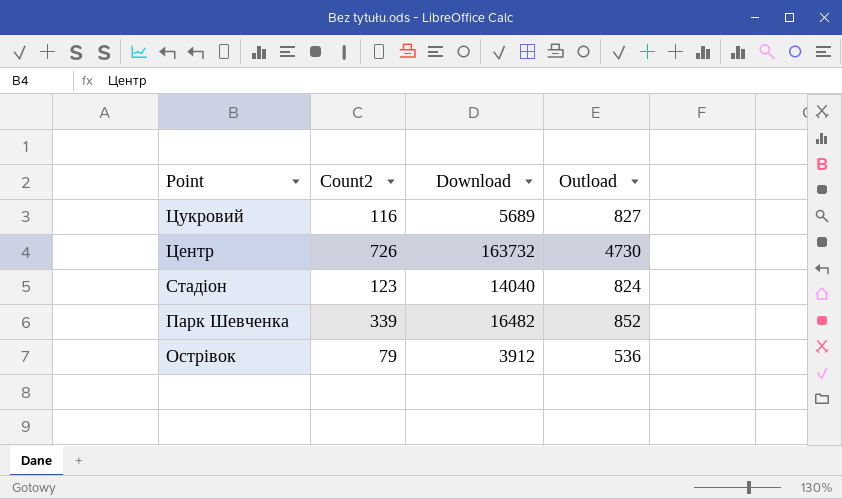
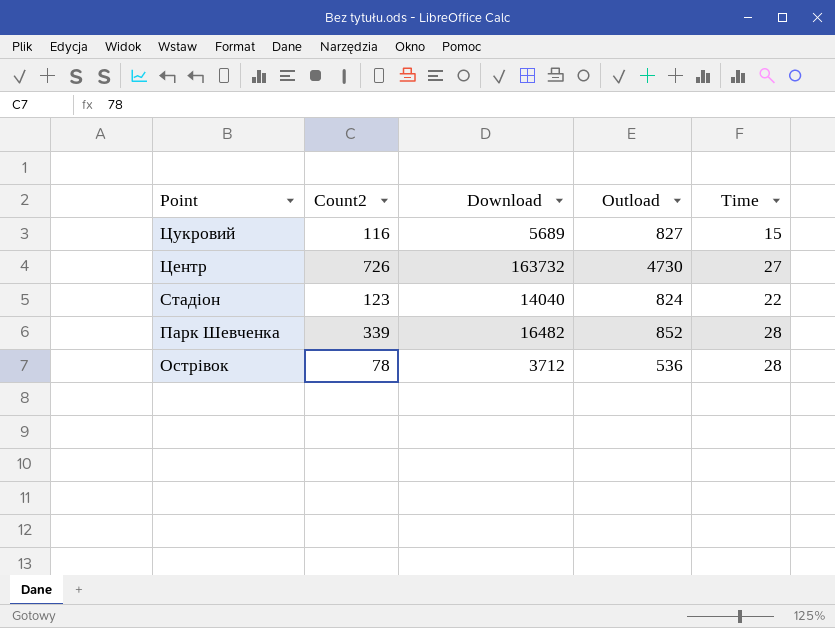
column Time | position: none -> 5
Острівок | Count2: 79 -> 78
Острівок | Download: 3912 -> 3712

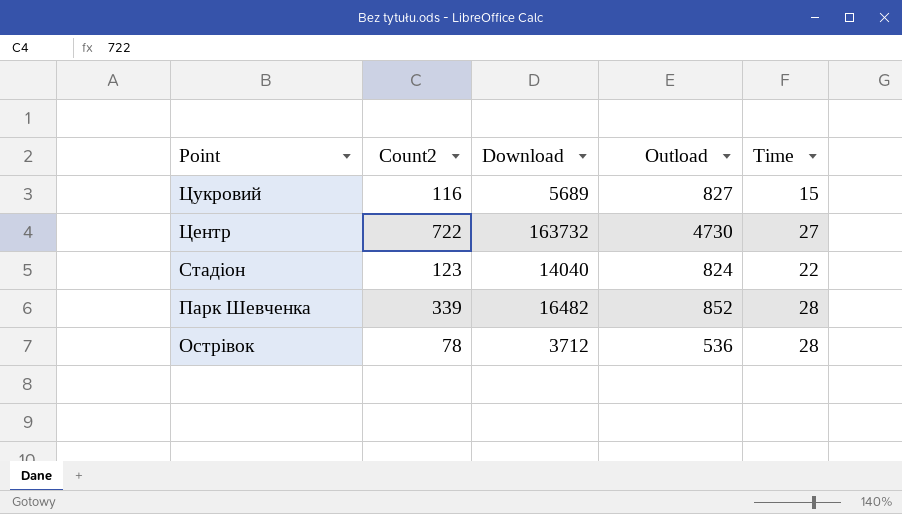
Центр | Count2: 726 -> 722

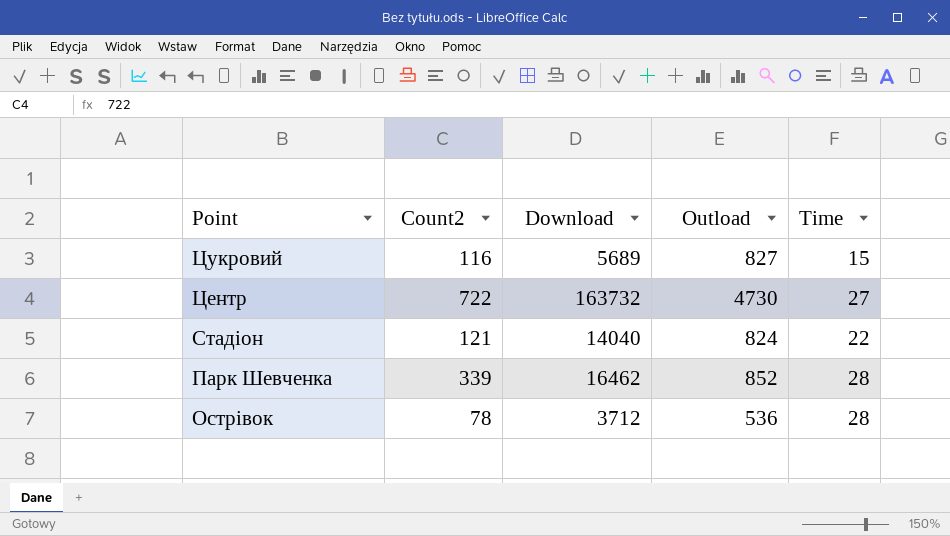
Стадіон | Count2: 123 -> 121
Парк Шевченка | Download: 16482 -> 16462

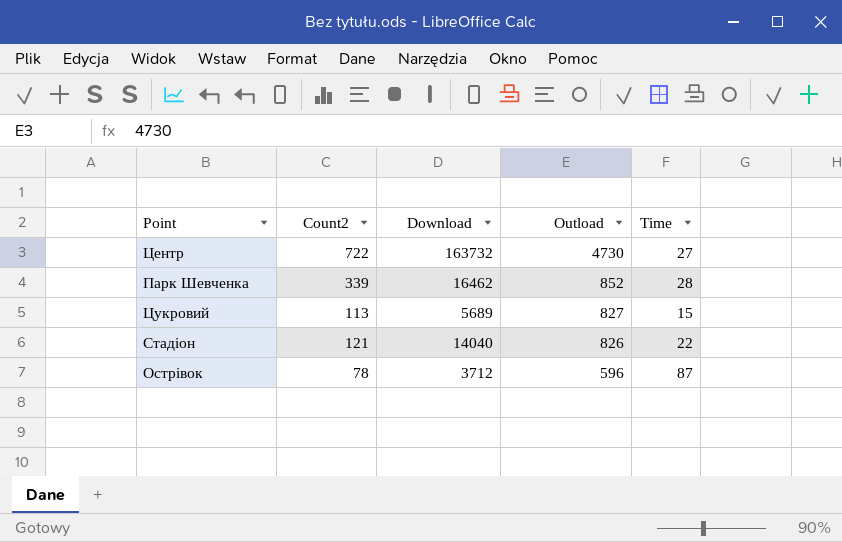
row order: Point descending -> Outload descending
Цукровий | Count2: 116 -> 113
Стадіон | Outload: 824 -> 826
Острівок | Outload: 536 -> 596
Острівок | Time: 28 -> 87

